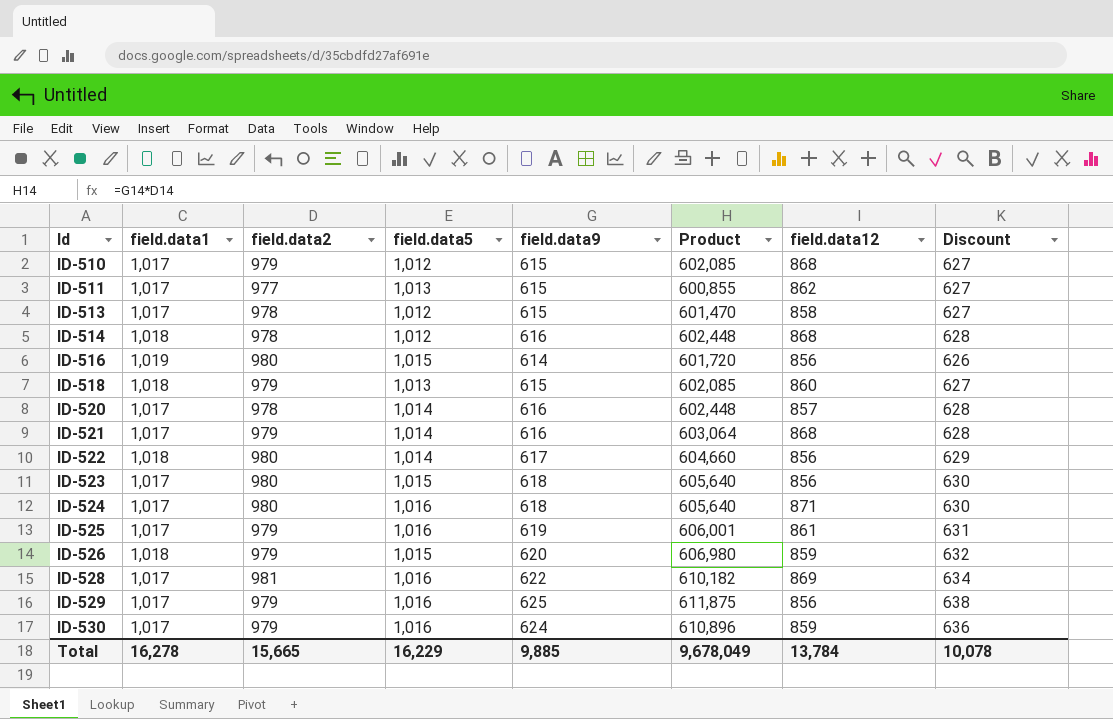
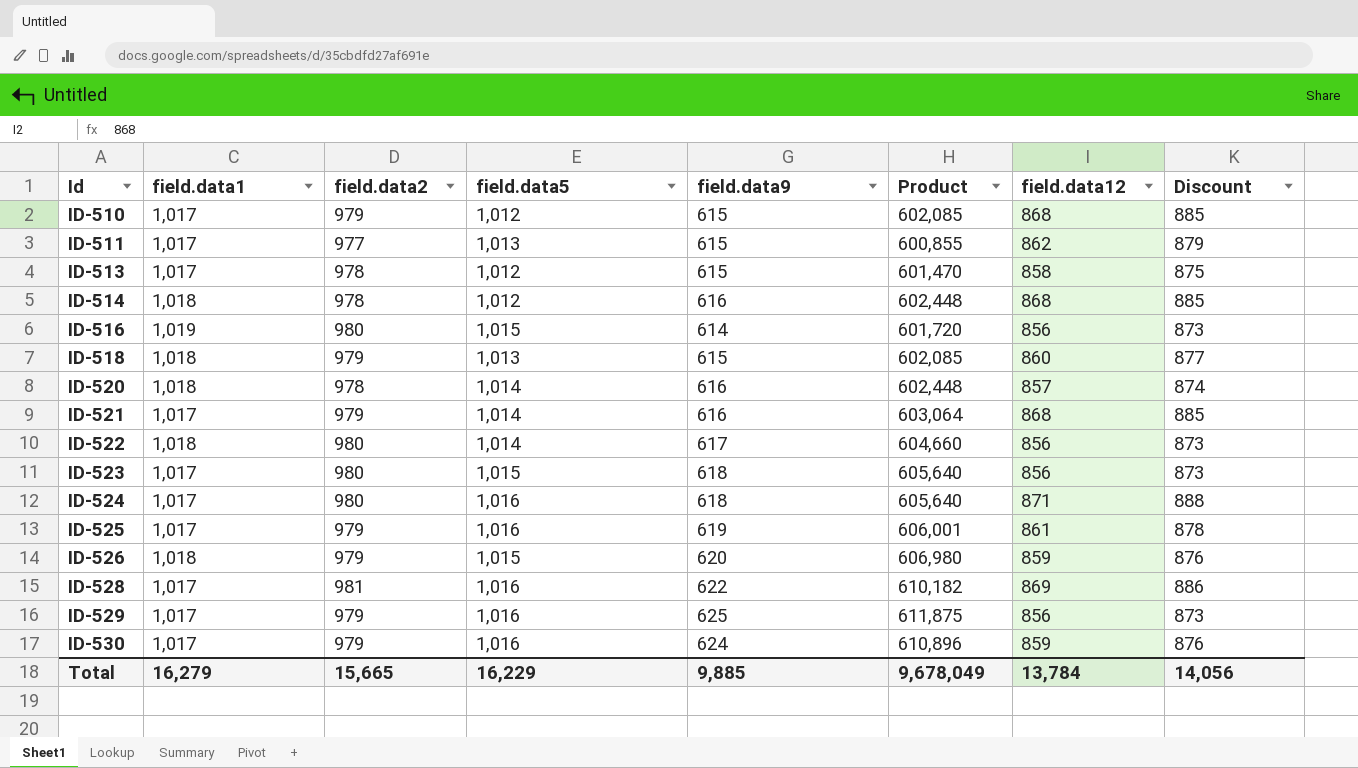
column Discount | formula: [field.data9] * 1.02 -> [field.data12] * 1.02
ID-520 | field.data1: 1,017 -> 1,018
Total | field.data1: 16,278 -> 16,279
Total | Discount: 10,078 -> 14,056

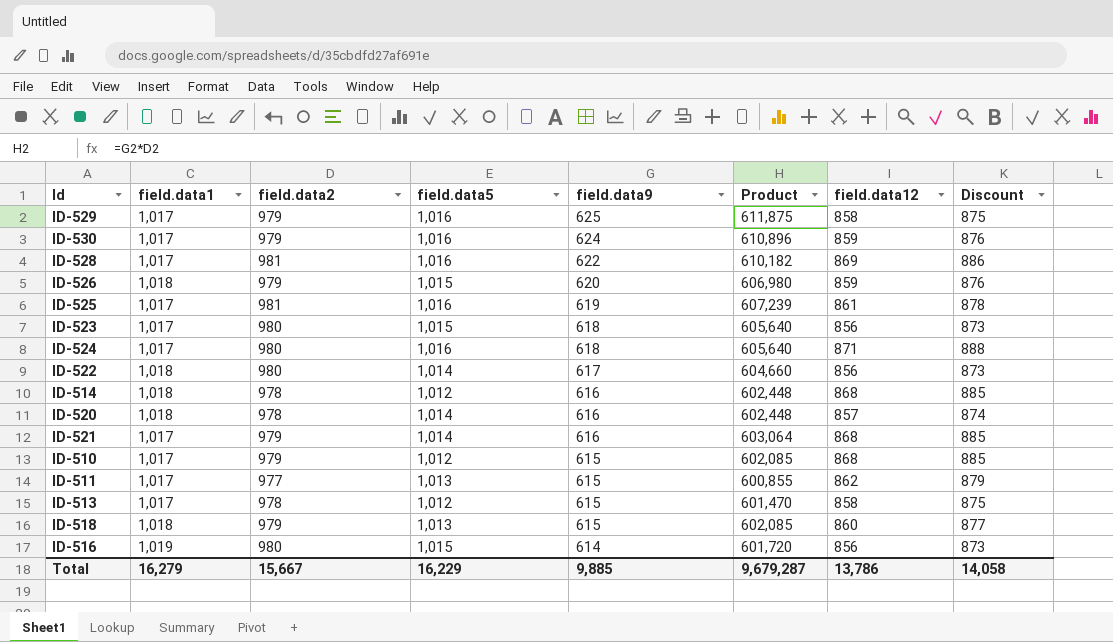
row order: Id ascending -> field.data9 descending
ID-529 | field.data12: 856 -> 858
ID-529 | Discount: 873 -> 875
ID-525 | field.data2: 979 -> 981
ID-525 | Product: 606,001 -> 607,239
Total | field.data2: 15,665 -> 15,667
Total | Product: 9,678,049 -> 9,679,287
Total | field.data12: 13,784 -> 13,786
Total | Discount: 14,056 -> 14,058

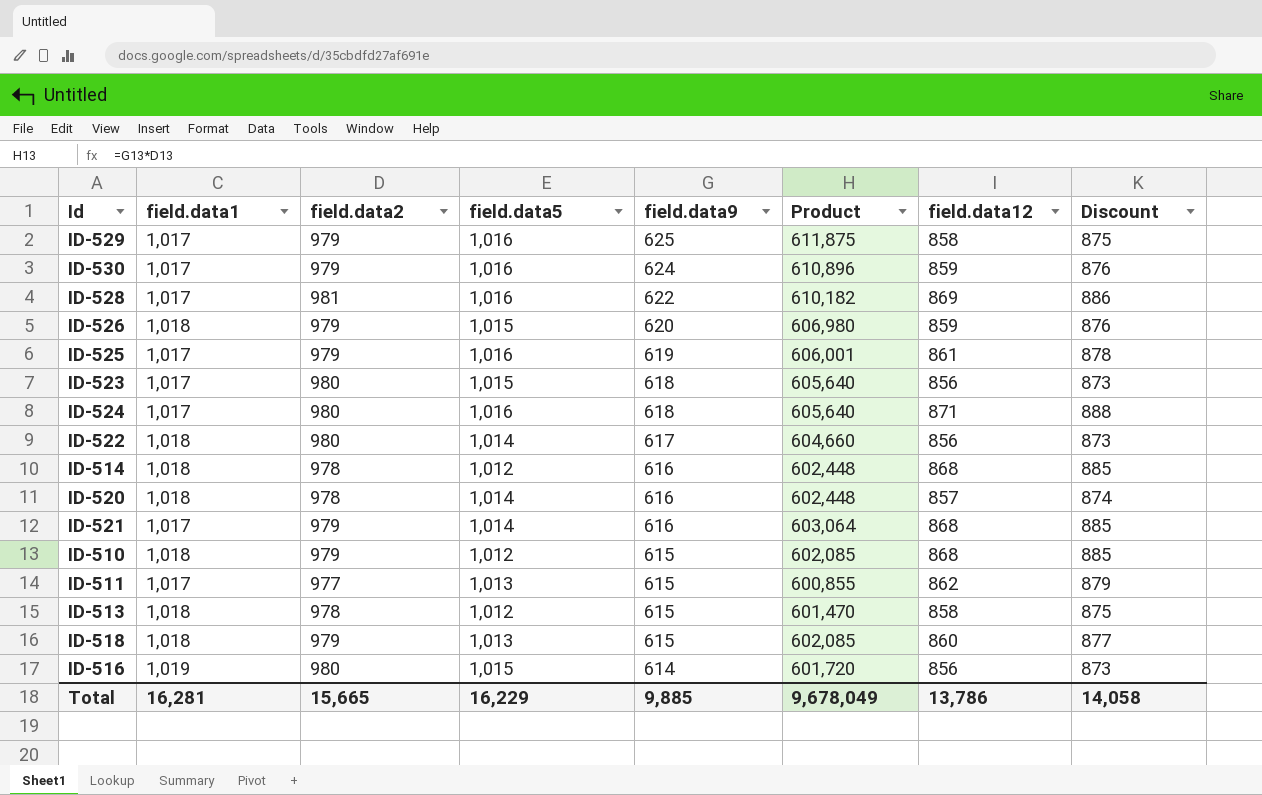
ID-525 | field.data2: 981 -> 979
ID-525 | Product: 607,239 -> 606,001
ID-510 | field.data1: 1,017 -> 1,018
ID-513 | field.data1: 1,017 -> 1,018
Total | field.data1: 16,279 -> 16,281
Total | field.data2: 15,667 -> 15,665
Total | Product: 9,679,287 -> 9,678,049

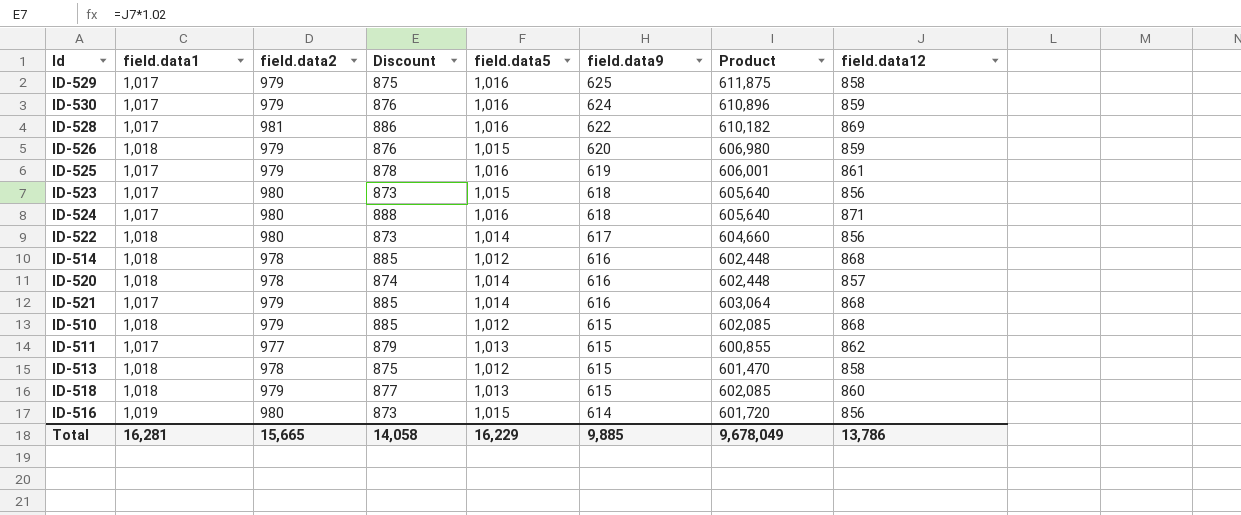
column Discount | position: 8 -> 4

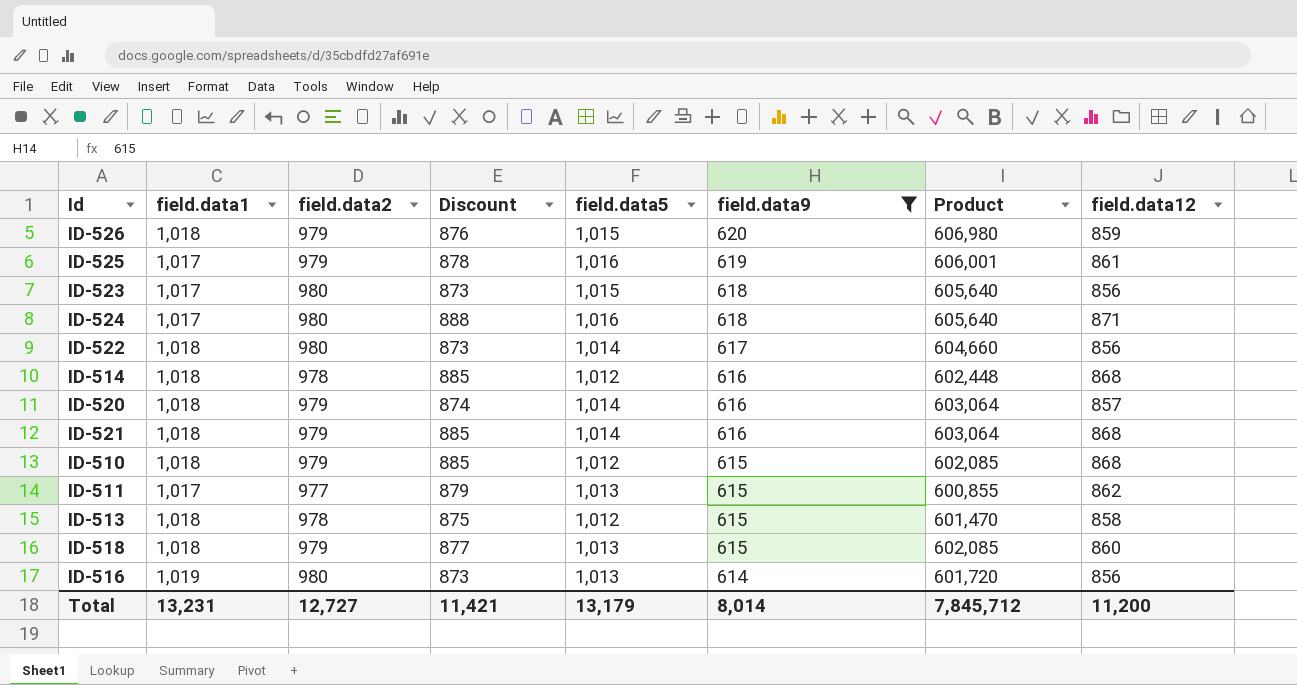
filter: none -> field.data9 <= 620
ID-520 | field.data2: 978 -> 979
ID-520 | Product: 602,448 -> 603,064
ID-521 | field.data1: 1,017 -> 1,018
ID-516 | field.data5: 1,015 -> 1,013
Total | field.data1: 16,281 -> 13,231
Total | field.data2: 15,665 -> 12,727
Total | Discount: 14,058 -> 11,421
Total | field.data5: 16,229 -> 13,179
Total | field.data9: 9,885 -> 8,014
Total | Product: 9,678,049 -> 7,845,712
Total | field.data12: 13,786 -> 11,200

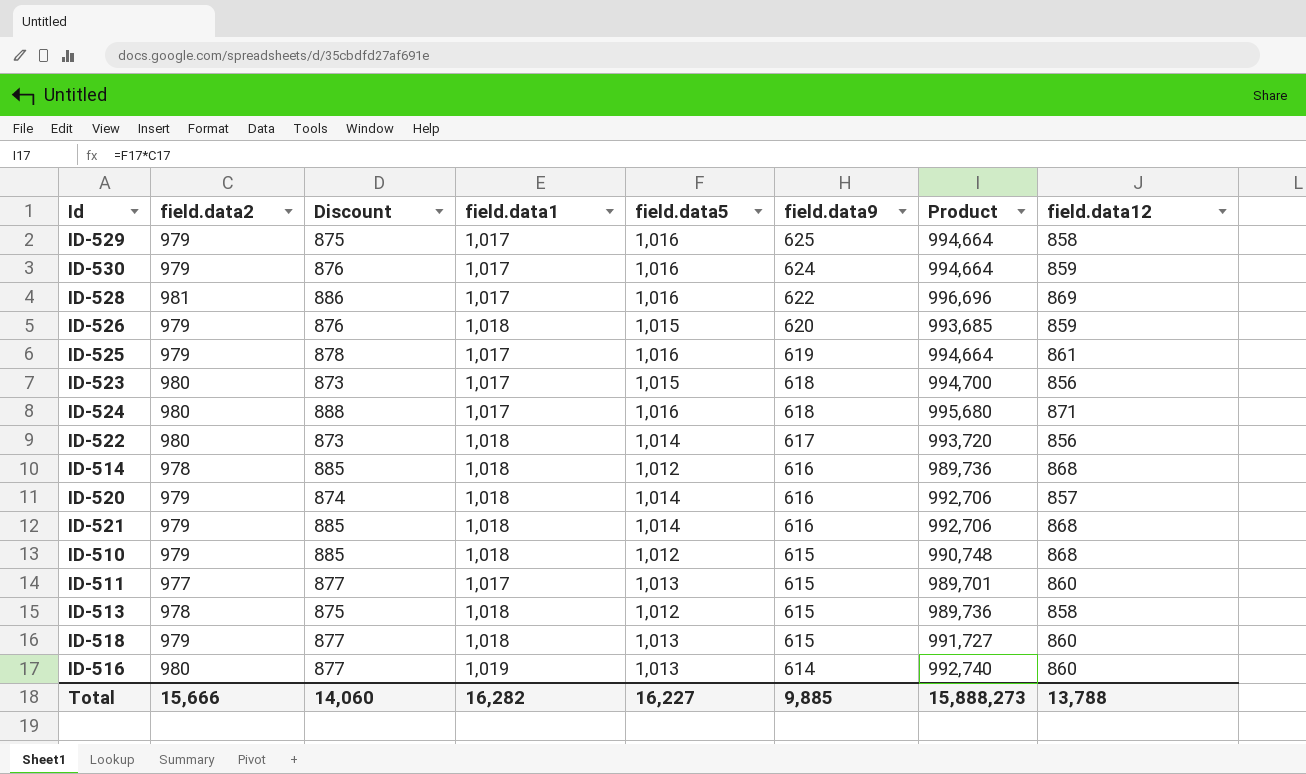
filter: field.data9 <= 620 -> none
column field.data1 | position: 2 -> 4
column Product | formula: [field.data2] * [field.data9] -> [field.data2] * [field.data5]
ID-511 | Discount: 879 -> 877
ID-511 | field.data12: 862 -> 860
ID-516 | Discount: 873 -> 877
ID-516 | field.data12: 856 -> 860
Total | field.data2: 12,727 -> 15,666
Total | Discount: 11,421 -> 14,060
Total | field.data1: 13,231 -> 16,282
Total | field.data5: 13,179 -> 16,227
Total | field.data9: 8,014 -> 9,885
Total | Product: 7,845,712 -> 15,888,273
Total | field.data12: 11,200 -> 13,788

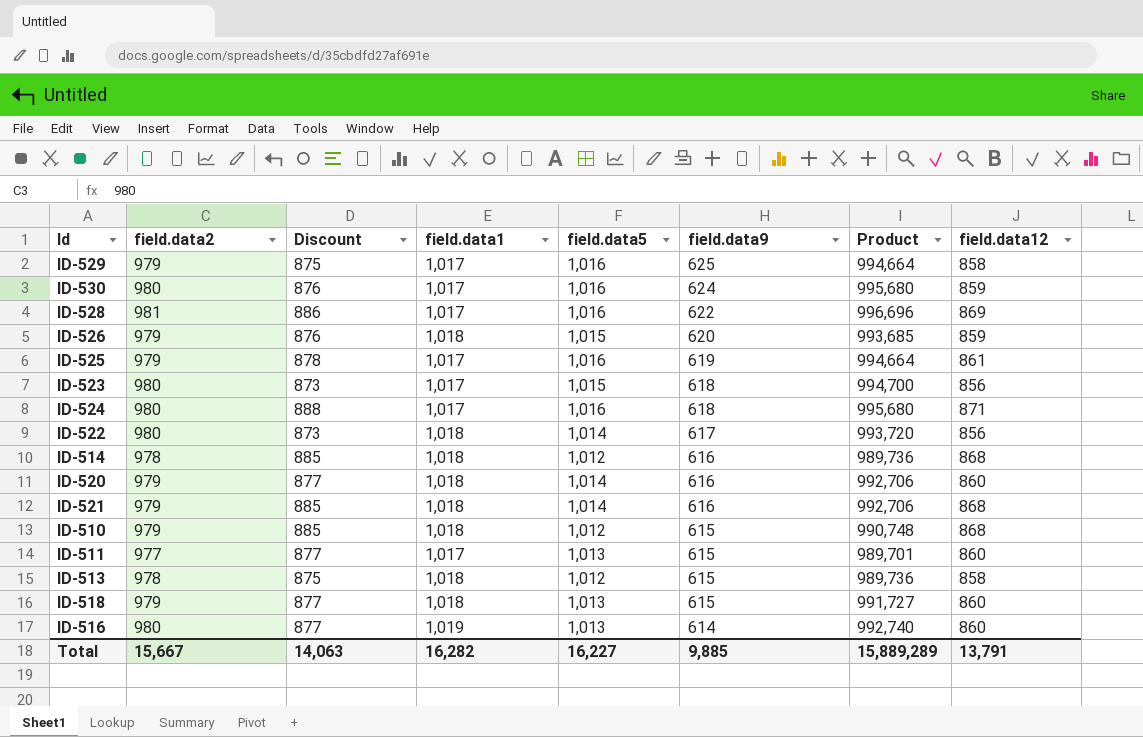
ID-530 | field.data2: 979 -> 980
ID-530 | Product: 994,664 -> 995,680
ID-520 | Discount: 874 -> 877
ID-520 | field.data12: 857 -> 860
Total | field.data2: 15,666 -> 15,667
Total | Discount: 14,060 -> 14,063
Total | Product: 15,888,273 -> 15,889,289
Total | field.data12: 13,788 -> 13,791

